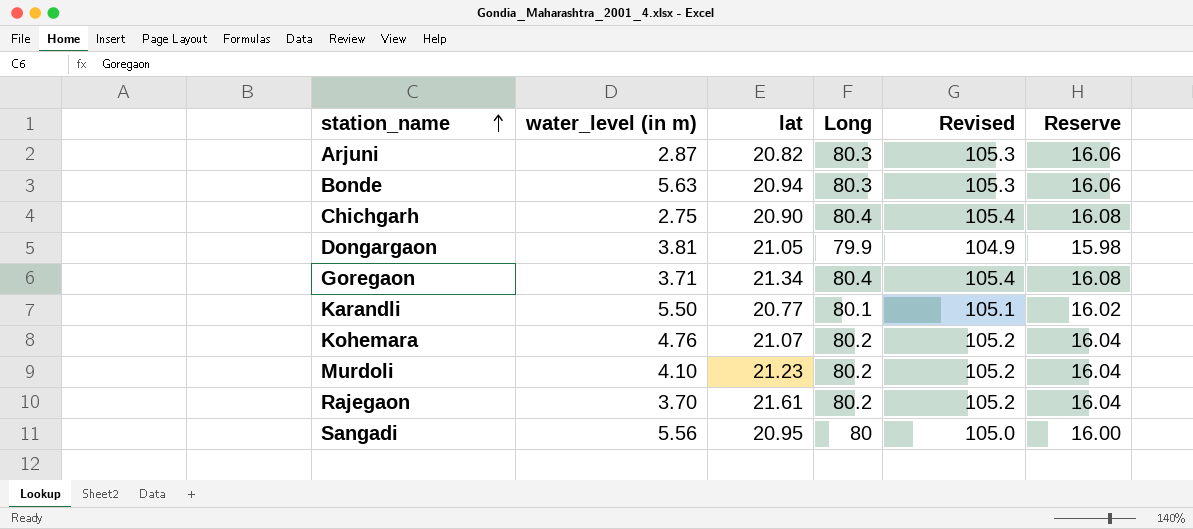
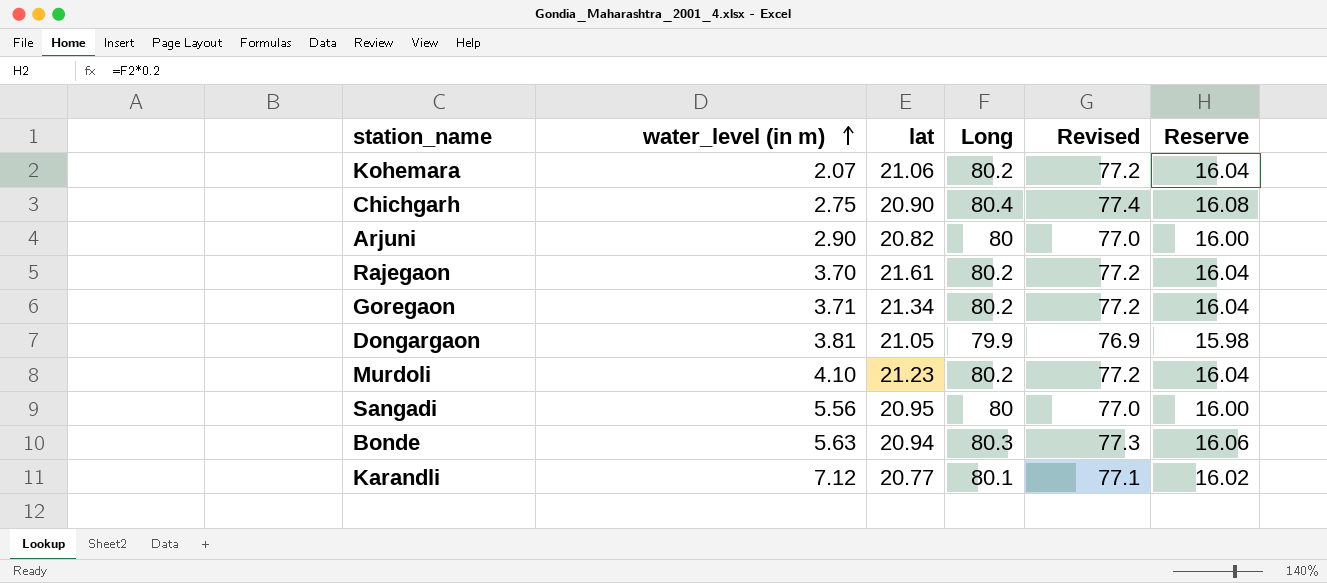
row order: station_name ascending -> water_level (in m) ascending
column Revised | formula: [Long] + 25 -> [Long] - 3
Kohemara | water_level (in m): 4.76 -> 2.07
Kohemara | lat: 21.07 -> 21.06
Arjuni | water_level (in m): 2.87 -> 2.90
Arjuni | Long: 80.3 -> 80
Arjuni | Reserve: 16.06 -> 16.00
Goregaon | Long: 80.4 -> 80.2
Goregaon | Reserve: 16.08 -> 16.04
Karandli | water_level (in m): 5.50 -> 7.12

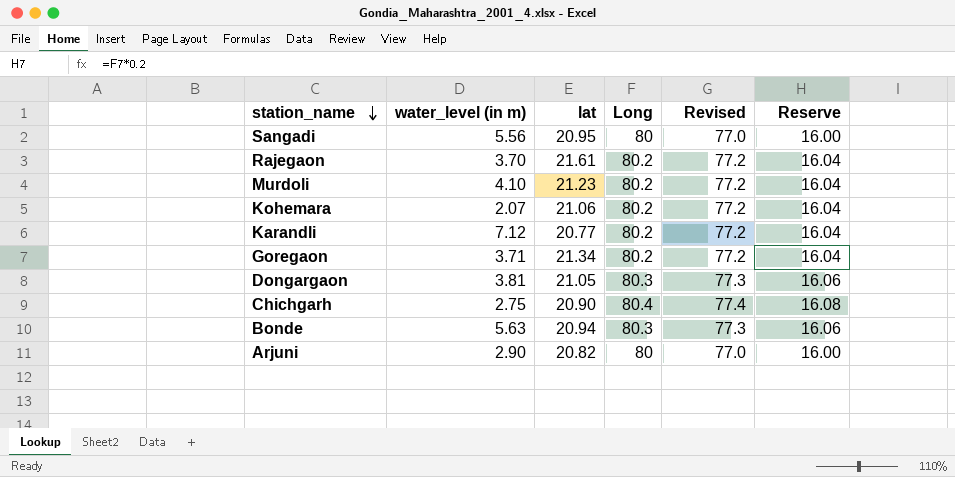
row order: water_level (in m) ascending -> station_name descending
Karandli | Long: 80.1 -> 80.2
Karandli | Revised: 77.1 -> 77.2
Karandli | Reserve: 16.02 -> 16.04
Dongargaon | Long: 79.9 -> 80.3
Dongargaon | Revised: 76.9 -> 77.3
Dongargaon | Reserve: 15.98 -> 16.06

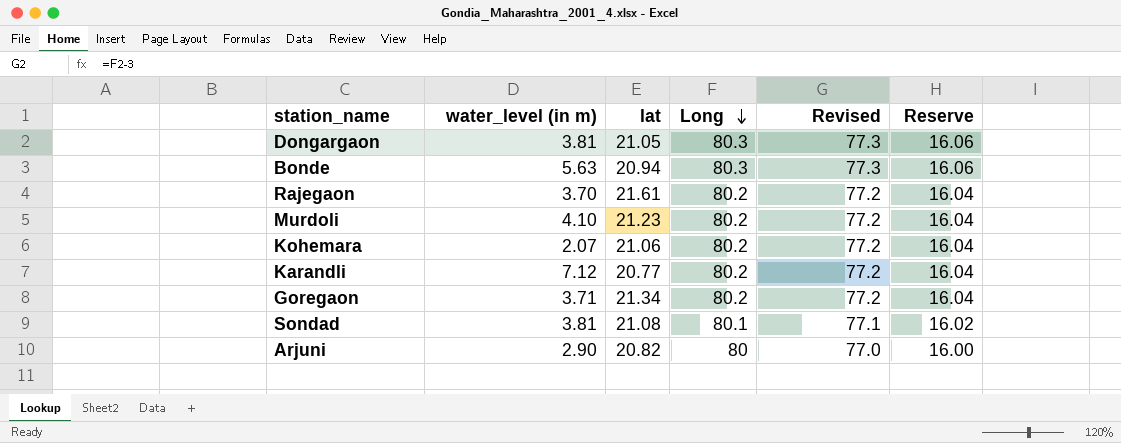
row order: station_name descending -> Long descending
row Sangadi: 5.56 | 20.95 | 80 | 77.0 | 16.00 -> none
row Chichgarh: 2.75 | 20.90 | 80.4 | 77.4 | 16.08 -> none
row Sondad: none -> 3.81 | 21.08 | 80.1 | 77.1 | 16.02

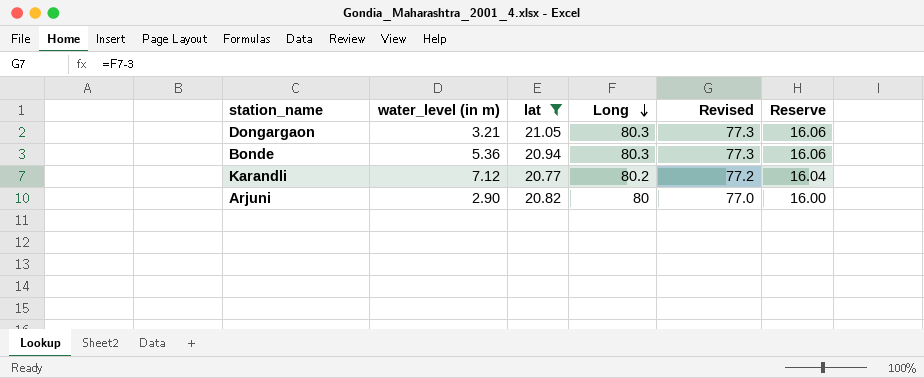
filter: none -> lat <= 21.05
Dongargaon | water_level (in m): 3.81 -> 3.21
Bonde | water_level (in m): 5.63 -> 5.36

